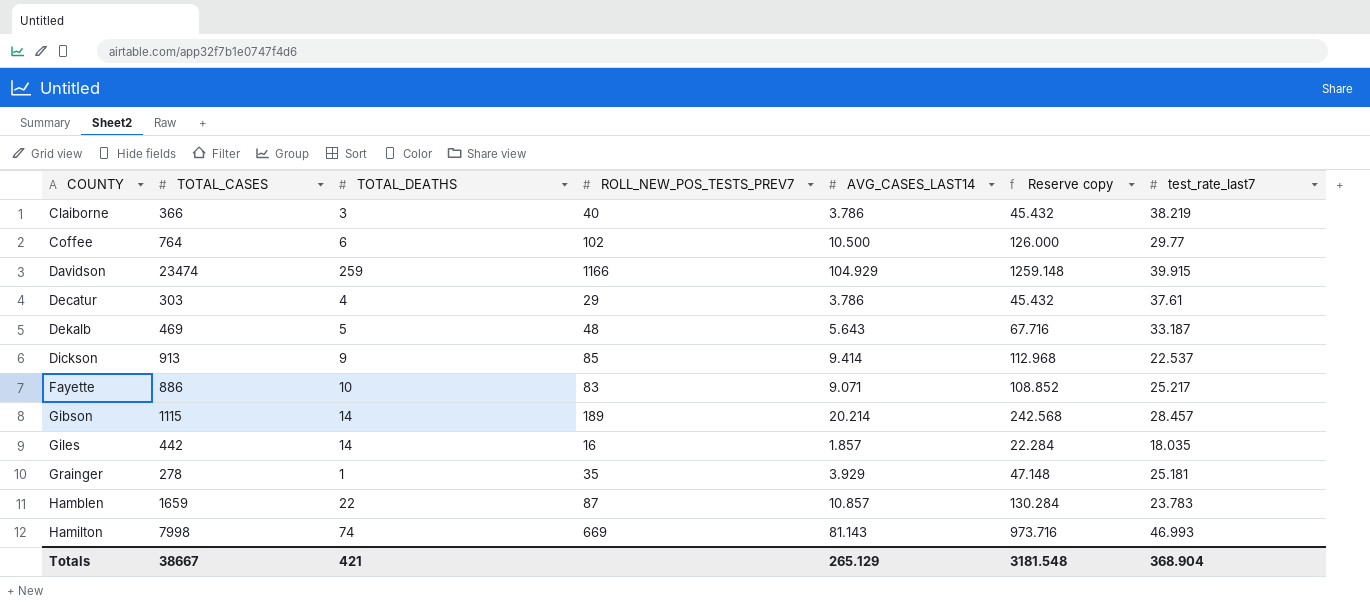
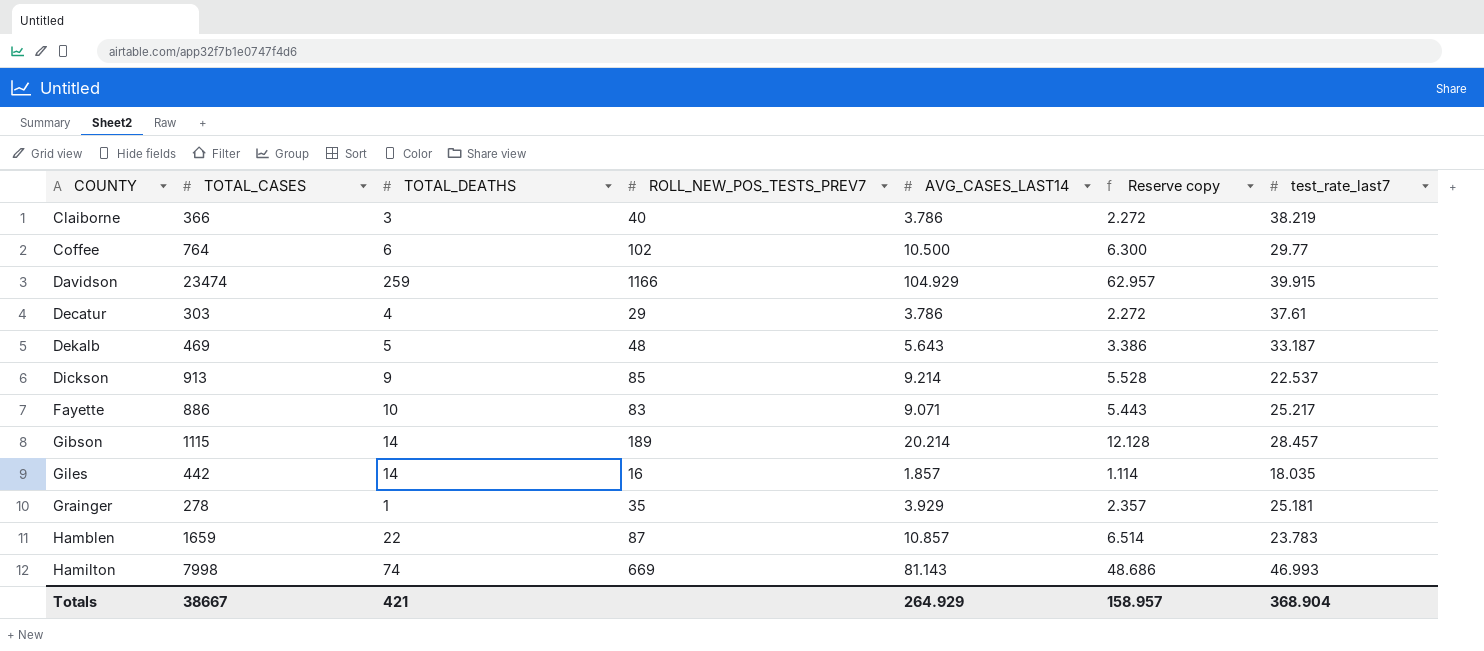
column Reserve copy | formula: [AVG_CASES_LAST14] * 12 -> [AVG_CASES_LAST14] * 0.6
Dickson | AVG_CASES_LAST14: 9.414 -> 9.214
Totals | AVG_CASES_LAST14: 265.129 -> 264.929
Totals | Reserve copy: 3181.548 -> 158.957

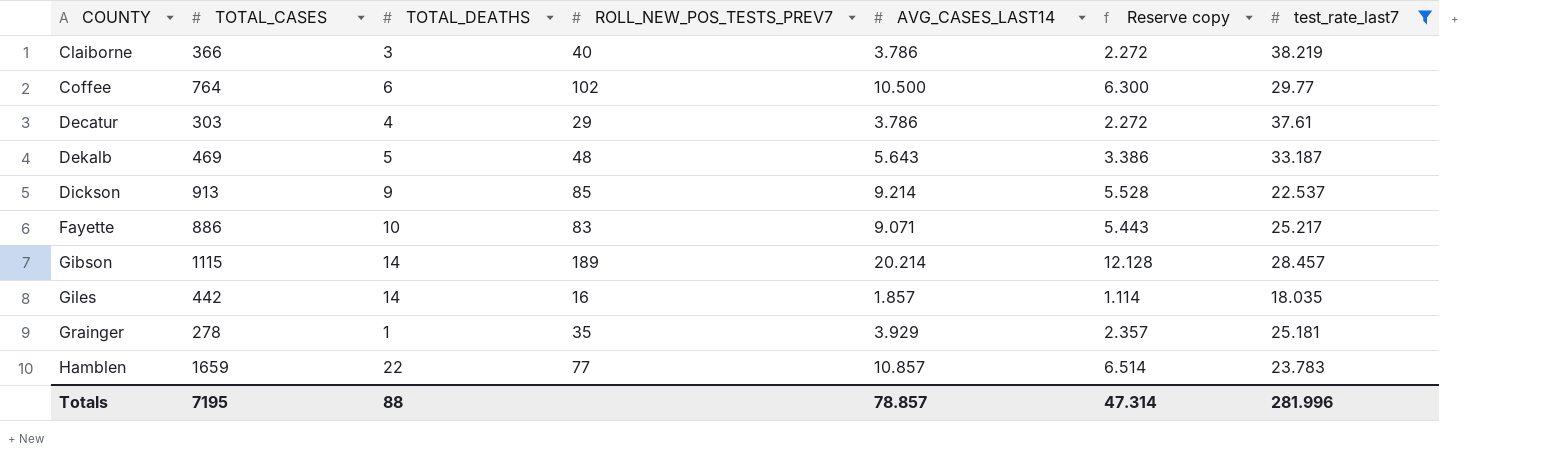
filter: none -> test_rate_last7 <= 38.219
Hamblen | ROLL_NEW_POS_TESTS_PREV7: 87 -> 77
Totals | TOTAL_CASES: 38667 -> 7195
Totals | TOTAL_DEATHS: 421 -> 88
Totals | AVG_CASES_LAST14: 264.929 -> 78.857
Totals | Reserve copy: 158.957 -> 47.314
Totals | test_rate_last7: 368.904 -> 281.996

